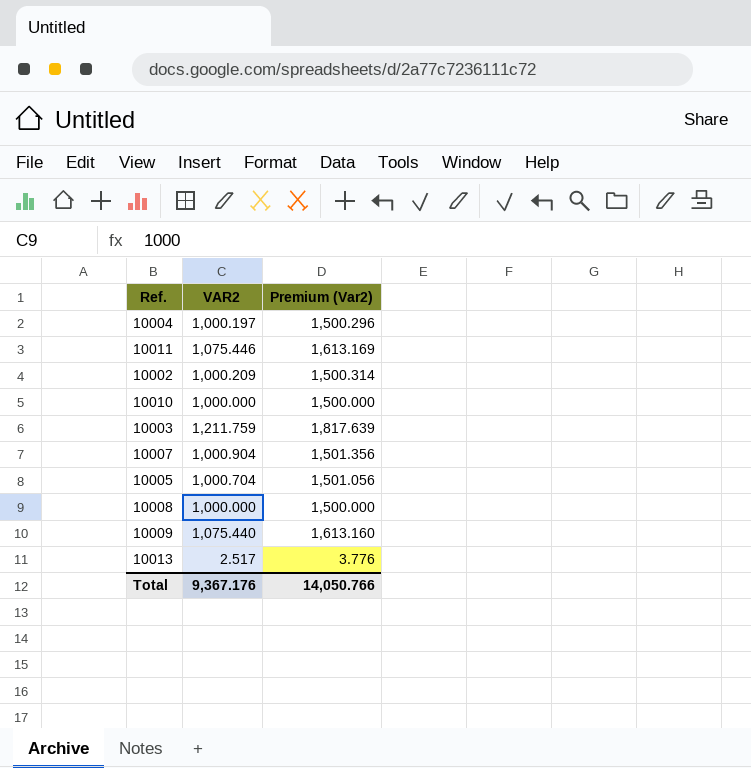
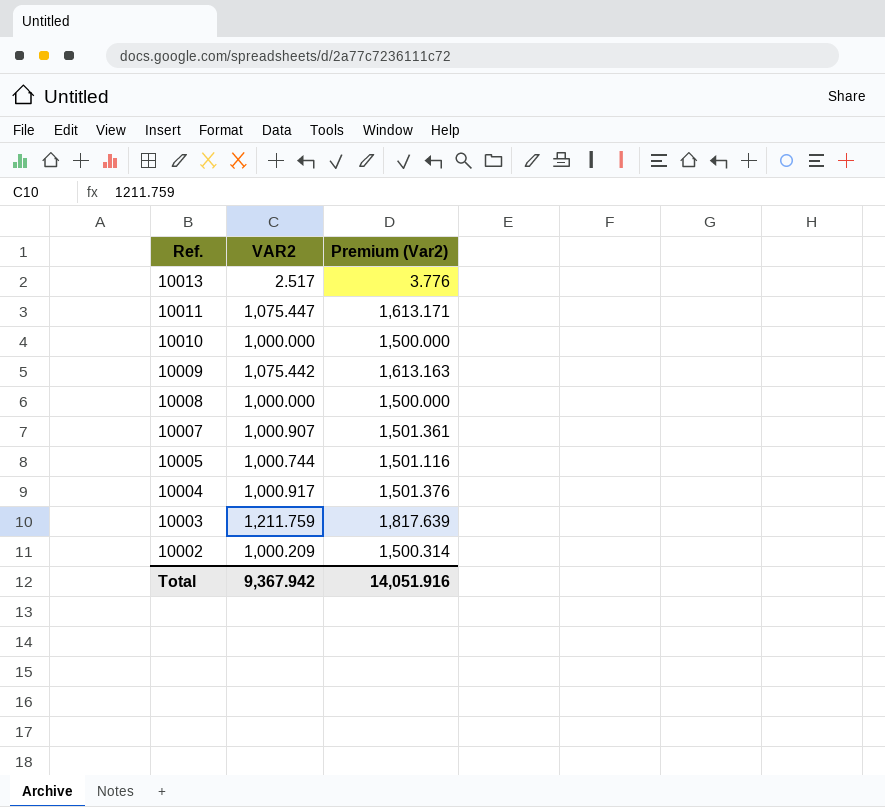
row order: none -> Ref. descending
10011 | VAR2: 1,075.446 -> 1,075.447
10011 | Premium (Var2): 1,613.169 -> 1,613.171
10009 | VAR2: 1,075.440 -> 1,075.442
10009 | Premium (Var2): 1,613.160 -> 1,613.163
10007 | VAR2: 1,000.904 -> 1,000.907
10007 | Premium (Var2): 1,501.356 -> 1,501.361
10005 | VAR2: 1,000.704 -> 1,000.744
10005 | Premium (Var2): 1,501.056 -> 1,501.116
10004 | VAR2: 1,000.197 -> 1,000.917
10004 | Premium (Var2): 1,500.296 -> 1,501.376
Total | VAR2: 9,367.176 -> 9,367.942
Total | Premium (Var2): 14,050.766 -> 14,051.916

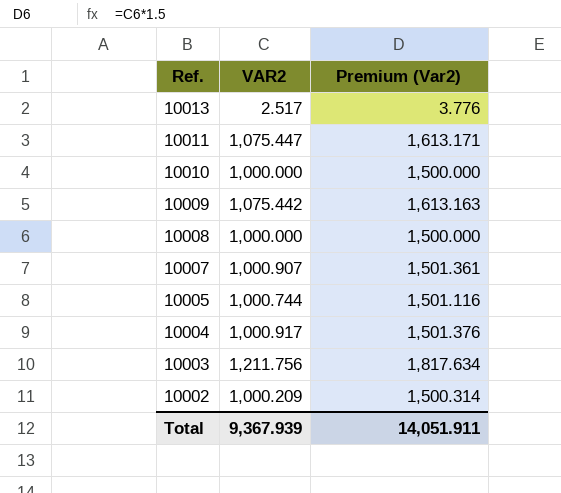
10003 | VAR2: 1,211.759 -> 1,211.756
10003 | Premium (Var2): 1,817.639 -> 1,817.634
Total | VAR2: 9,367.942 -> 9,367.939
Total | Premium (Var2): 14,051.916 -> 14,051.911

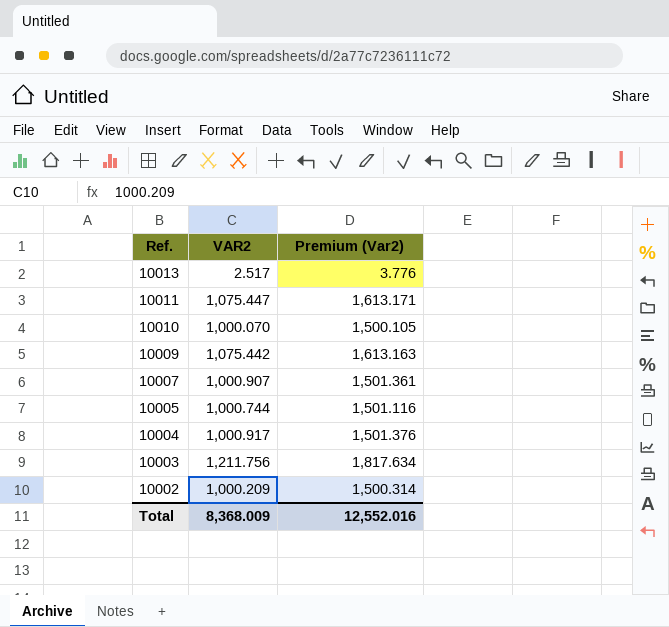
row 10008: 1,000.000 | 1,500.000 -> none
10010 | VAR2: 1,000.000 -> 1,000.070
10010 | Premium (Var2): 1,500.000 -> 1,500.105
Total | VAR2: 9,367.939 -> 8,368.009
Total | Premium (Var2): 14,051.911 -> 12,552.016

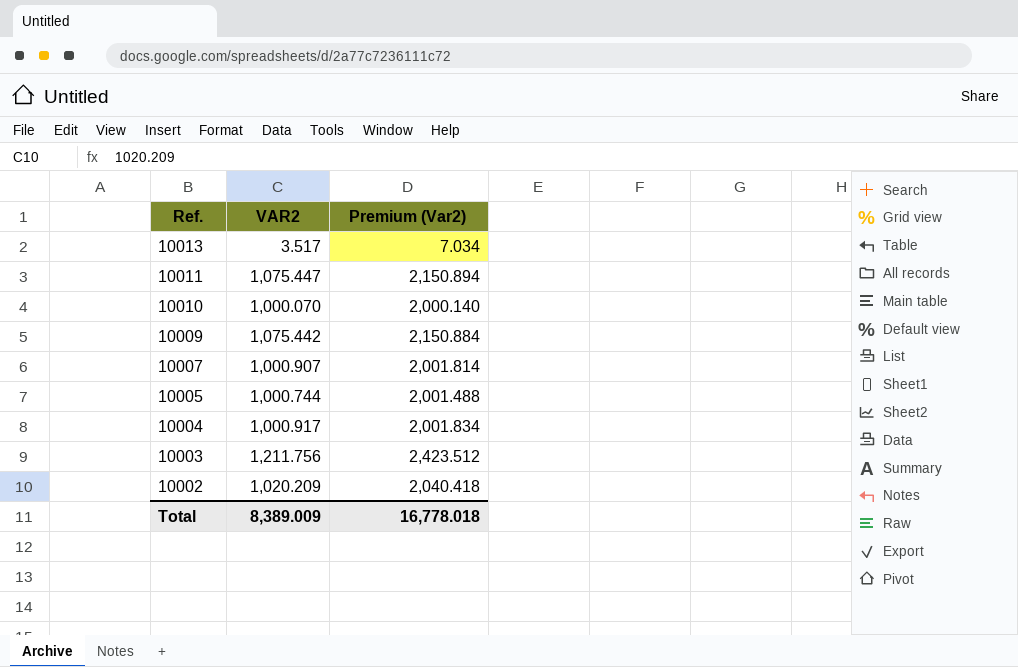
column Premium (Var2) | formula: [VAR2] * 1.5 -> [VAR2] * 2
10013 | VAR2: 2.517 -> 3.517
10002 | VAR2: 1,000.209 -> 1,020.209
Total | VAR2: 8,368.009 -> 8,389.009
Total | Premium (Var2): 12,552.016 -> 16,778.018

